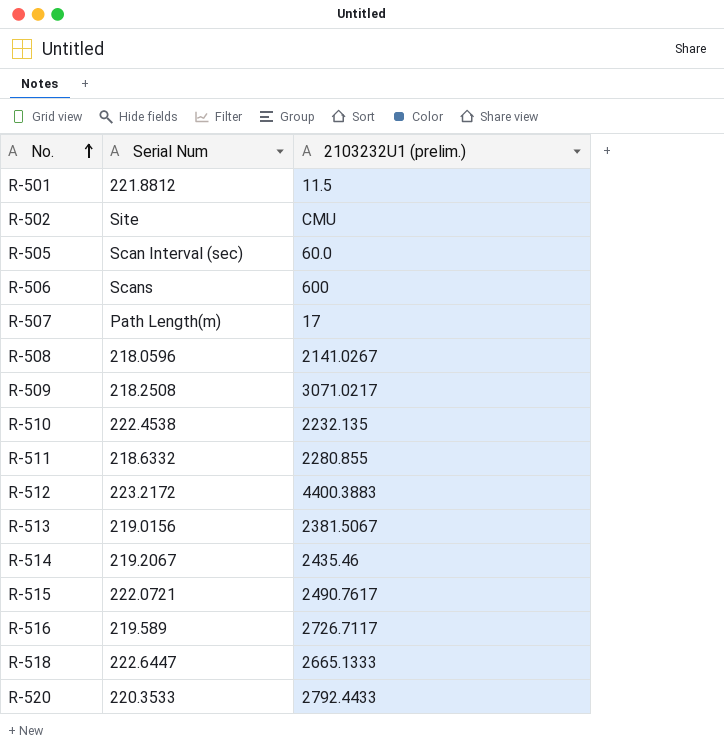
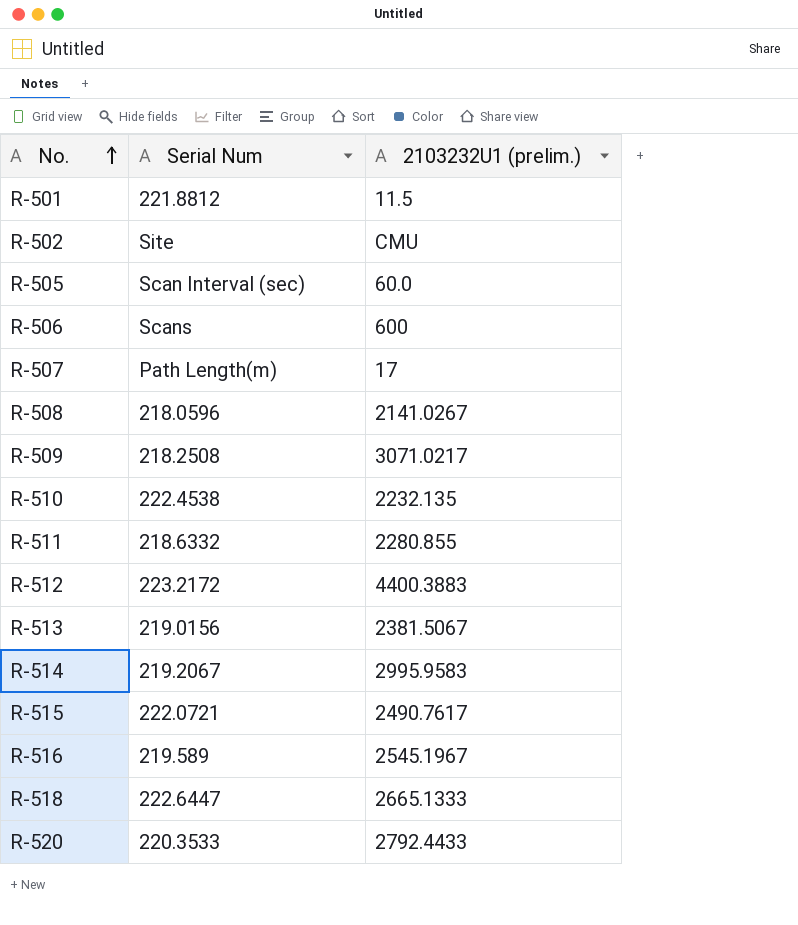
R-514 | 2103232U1 (prelim.): 2435.46 -> 2995.9583
R-516 | 2103232U1 (prelim.): 2726.7117 -> 2545.1967

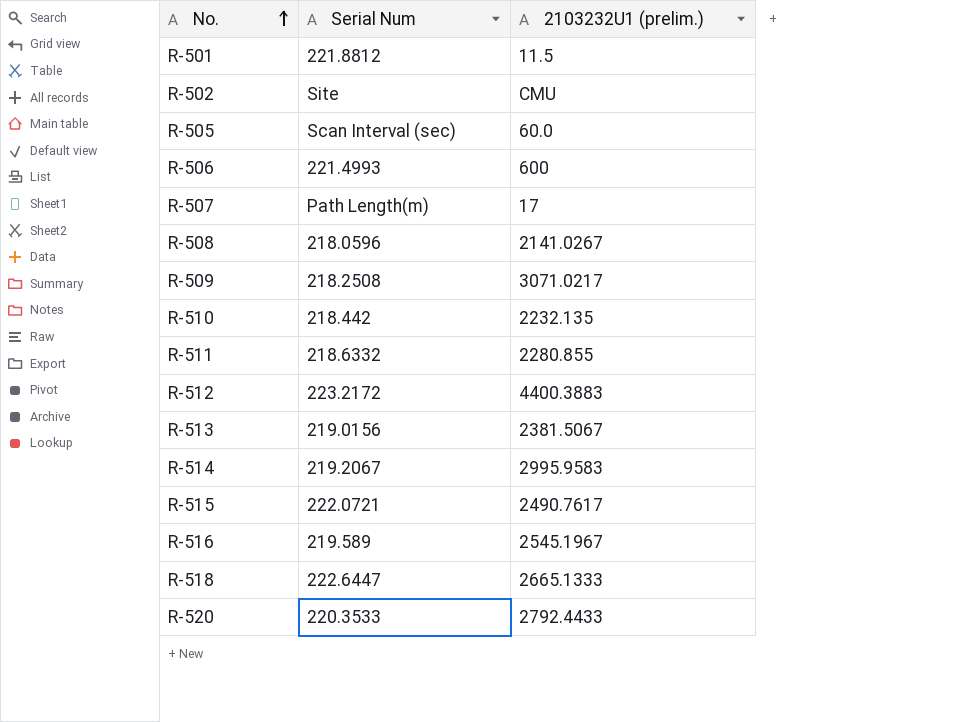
R-506 | Serial Num: Scans -> 221.4993
R-510 | Serial Num: 222.4538 -> 218.442

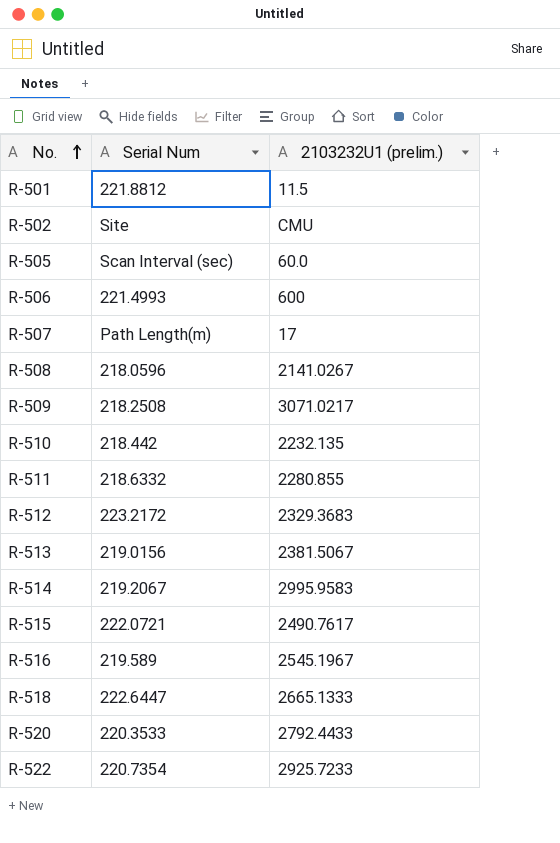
R-512 | 2103232U1 (prelim.): 4400.3883 -> 2329.3683
row R-522: none -> 220.7354 | 2925.7233

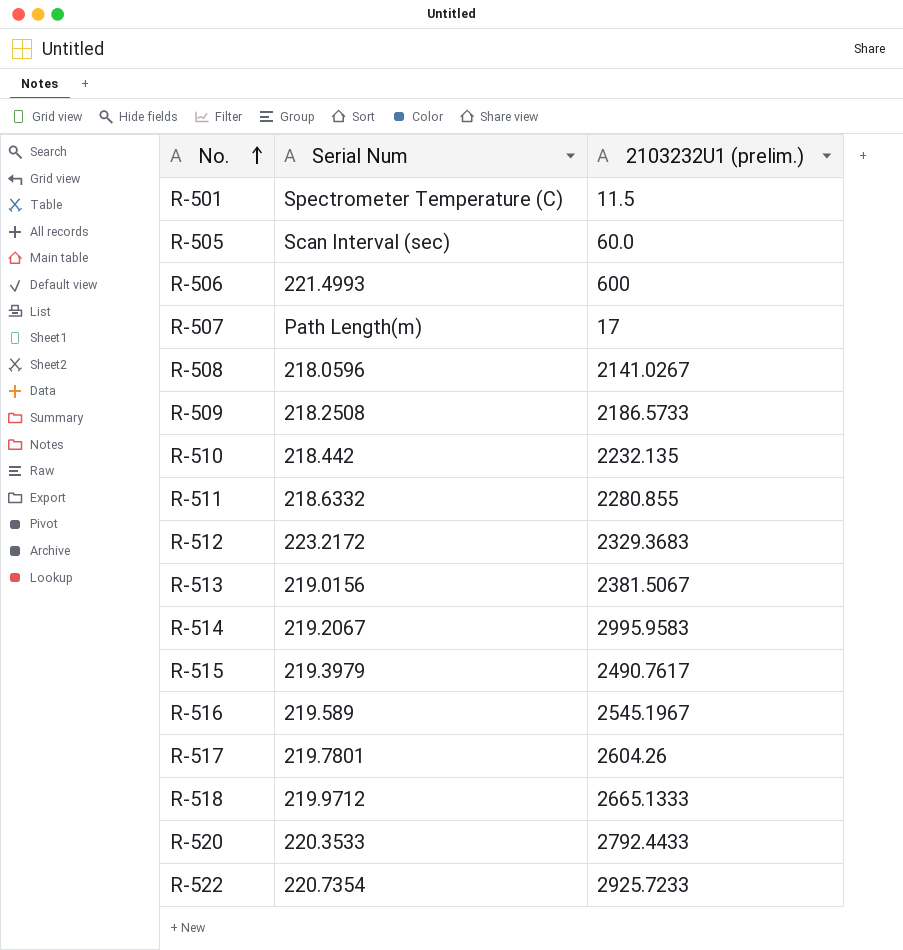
row R-502: Site | CMU -> none
R-501 | Serial Num: 221.8812 -> Spectrometer Temperature (C)
R-509 | 2103232U1 (prelim.): 3071.0217 -> 2186.5733
R-515 | Serial Num: 222.0721 -> 219.3979
row R-517: none -> 219.7801 | 2604.26
R-518 | Serial Num: 222.6447 -> 219.9712

